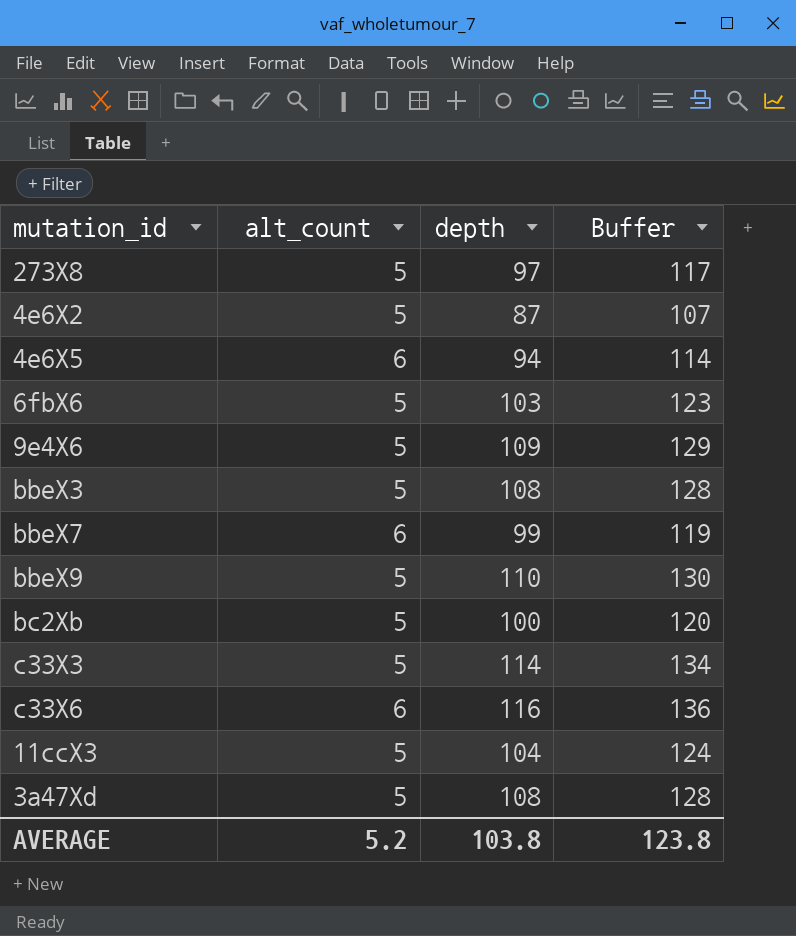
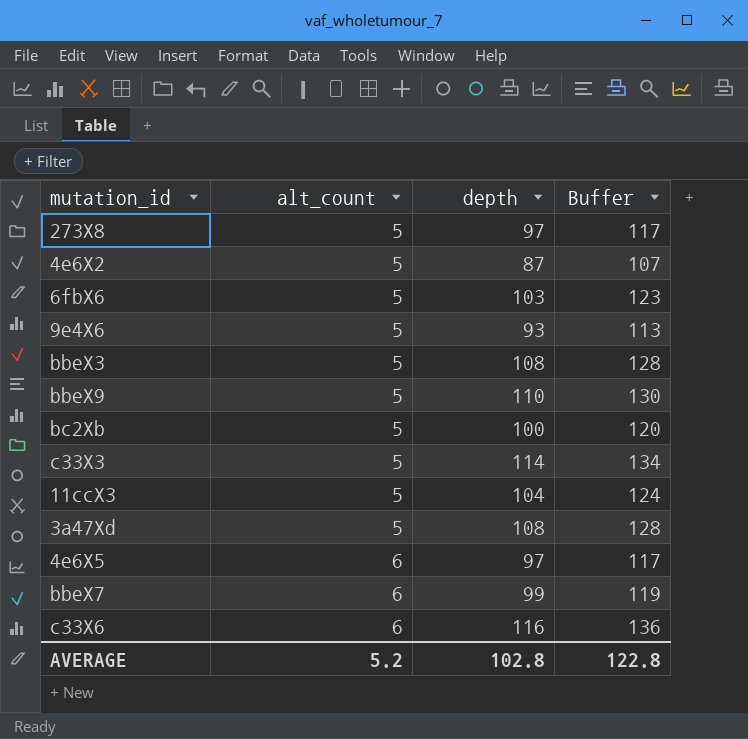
row order: none -> alt_count ascending
9e4X6 | depth: 109 -> 93
9e4X6 | Buffer: 129 -> 113
4e6X5 | depth: 94 -> 97
4e6X5 | Buffer: 114 -> 117
AVERAGE | depth: 103.8 -> 102.8
AVERAGE | Buffer: 123.8 -> 122.8

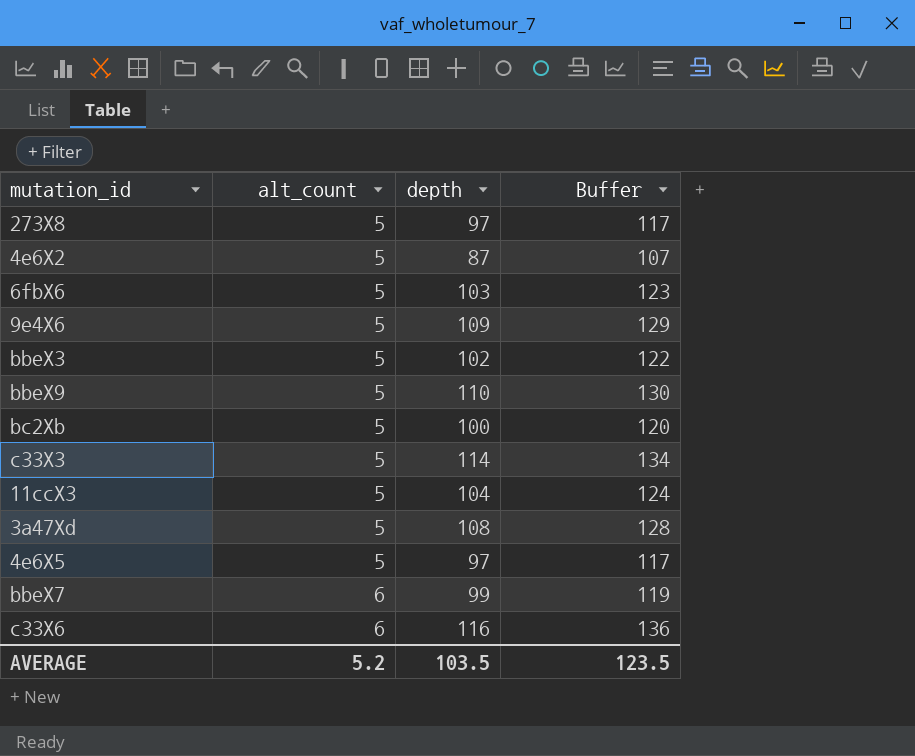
9e4X6 | depth: 93 -> 109
9e4X6 | Buffer: 113 -> 129
bbeX3 | depth: 108 -> 102
bbeX3 | Buffer: 128 -> 122
4e6X5 | alt_count: 6 -> 5
AVERAGE | depth: 102.8 -> 103.5
AVERAGE | Buffer: 122.8 -> 123.5

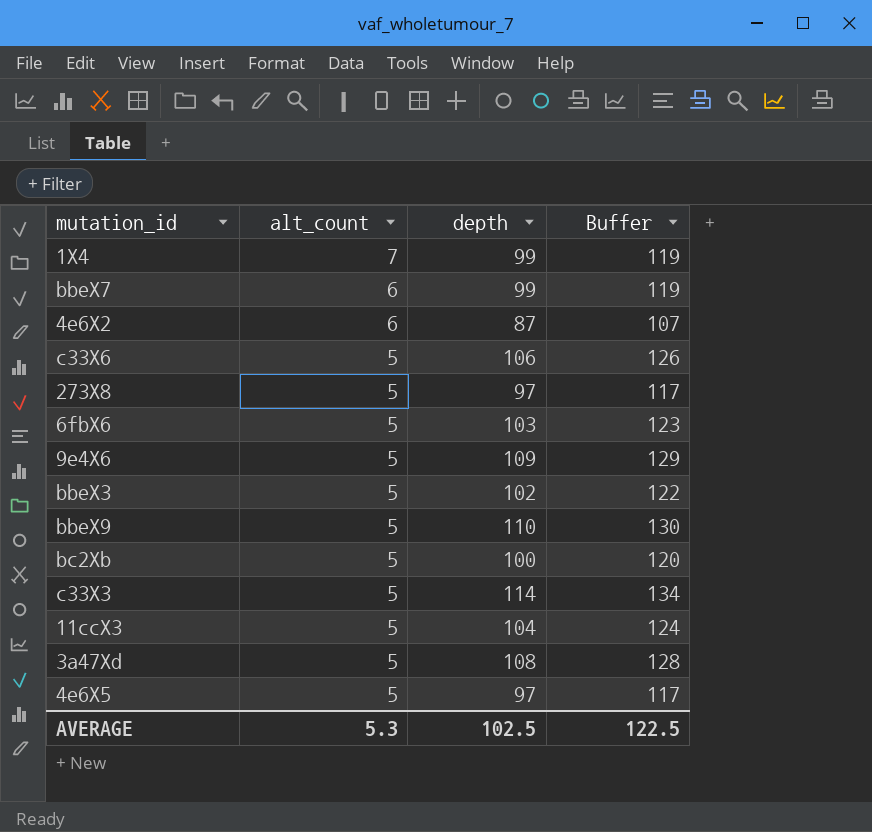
row order: alt_count ascending -> alt_count descending
row 1X4: none -> 7 | 99 | 119
4e6X2 | alt_count: 5 -> 6
c33X6 | alt_count: 6 -> 5
c33X6 | depth: 116 -> 106
c33X6 | Buffer: 136 -> 126
AVERAGE | alt_count: 5.2 -> 5.3
AVERAGE | depth: 103.5 -> 102.5
AVERAGE | Buffer: 123.5 -> 122.5

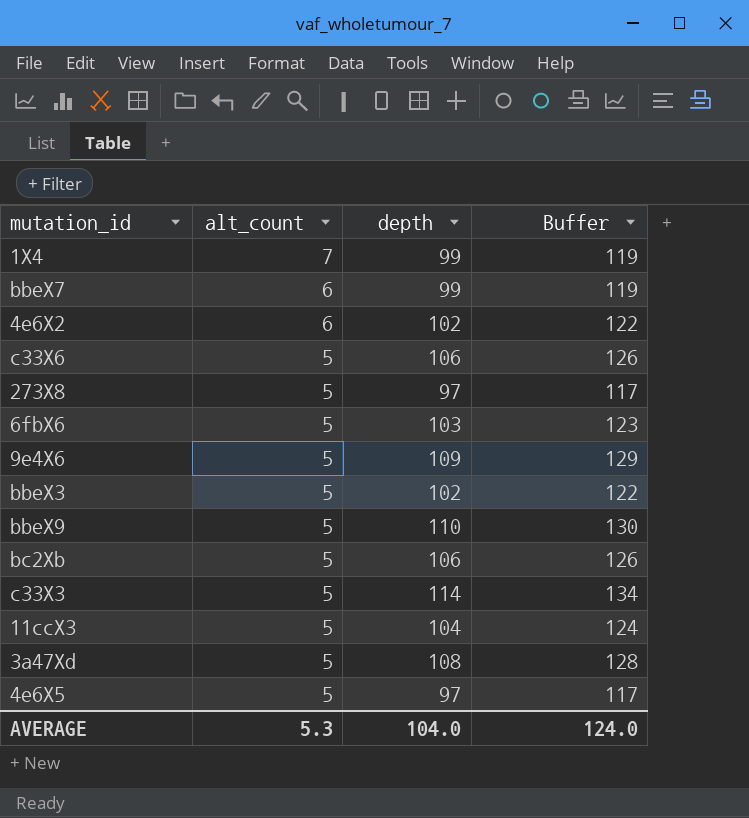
4e6X2 | depth: 87 -> 102
4e6X2 | Buffer: 107 -> 122
bc2Xb | depth: 100 -> 106
bc2Xb | Buffer: 120 -> 126
AVERAGE | depth: 102.5 -> 104.0
AVERAGE | Buffer: 122.5 -> 124.0

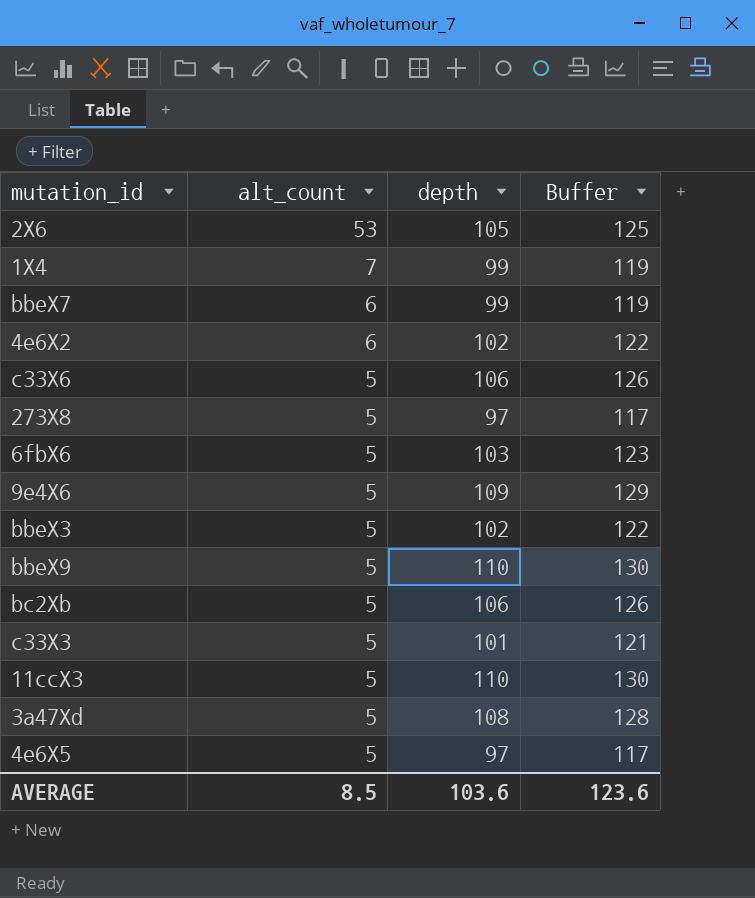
row 2X6: none -> 53 | 105 | 125
c33X3 | depth: 114 -> 101
c33X3 | Buffer: 134 -> 121
11ccX3 | depth: 104 -> 110
11ccX3 | Buffer: 124 -> 130
AVERAGE | alt_count: 5.3 -> 8.5
AVERAGE | depth: 104.0 -> 103.6
AVERAGE | Buffer: 124.0 -> 123.6

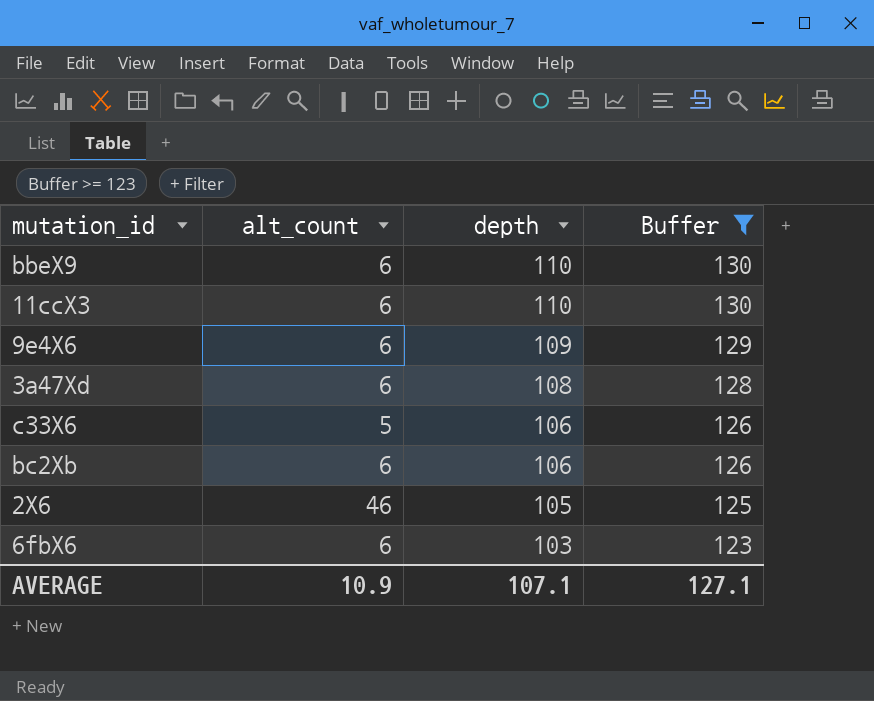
filter: none -> Buffer >= 123
row order: alt_count descending -> depth descending
bbeX9 | alt_count: 5 -> 6
11ccX3 | alt_count: 5 -> 6
9e4X6 | alt_count: 5 -> 6
3a47Xd | alt_count: 5 -> 6
bc2Xb | alt_count: 5 -> 6
2X6 | alt_count: 53 -> 46
6fbX6 | alt_count: 5 -> 6
AVERAGE | alt_count: 8.5 -> 10.9
AVERAGE | depth: 103.6 -> 107.1
AVERAGE | Buffer: 123.6 -> 127.1

